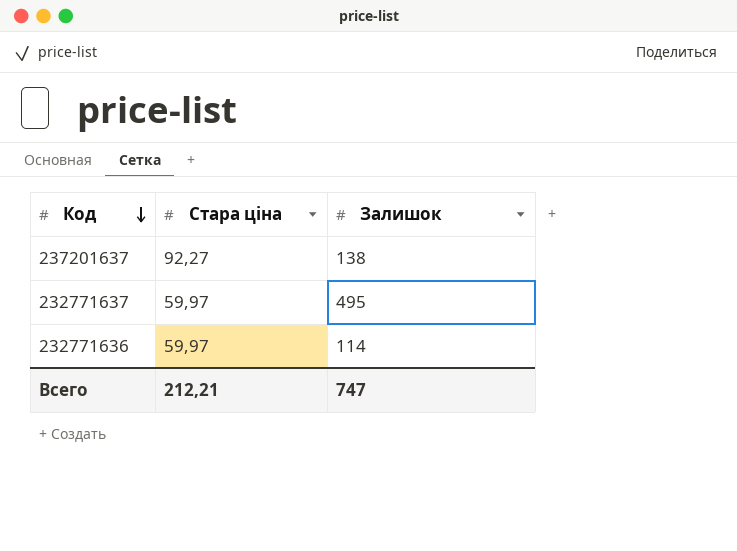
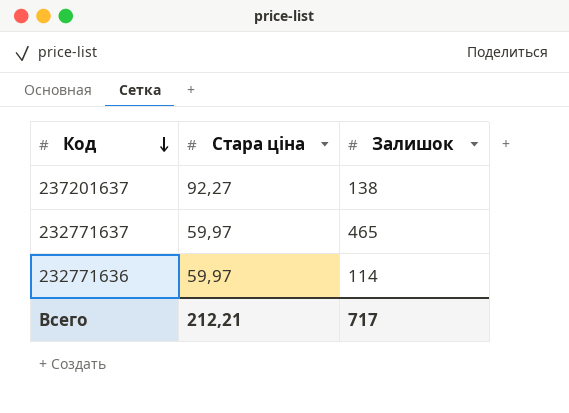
232771637 | Залишок: 495 -> 465
Всего | Залишок: 747 -> 717

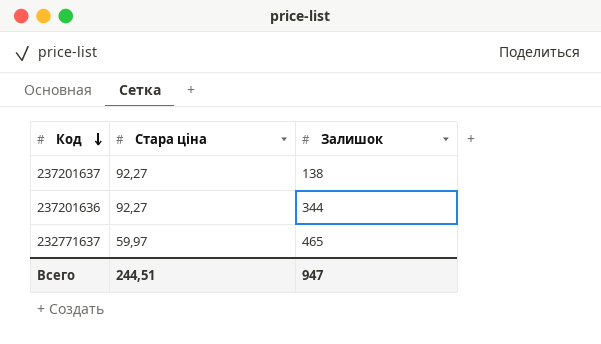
row 232771636: 59,97 | 114 -> none
row 237201636: none -> 92,27 | 344
Всего | Стара ціна: 212,21 -> 244,51
Всего | Залишок: 717 -> 947

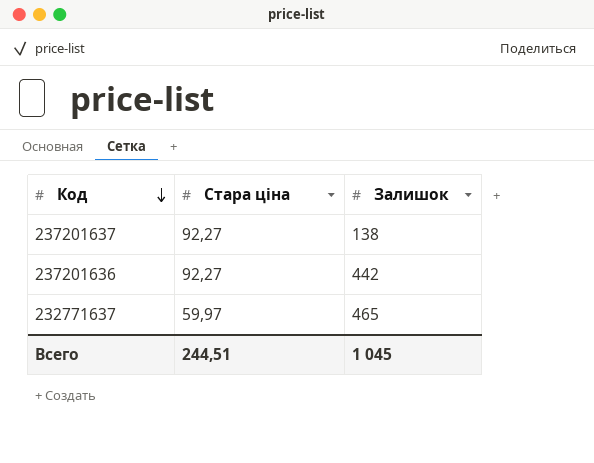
237201636 | Залишок: 344 -> 442
Всего | Залишок: 947 -> 1 045

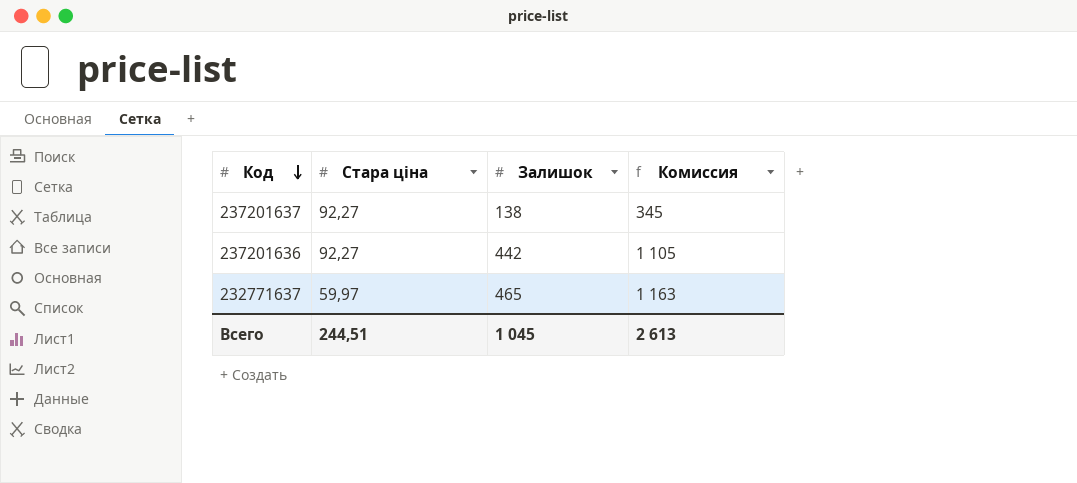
column Комиссия | formula: none -> [Залишок] * 2,5

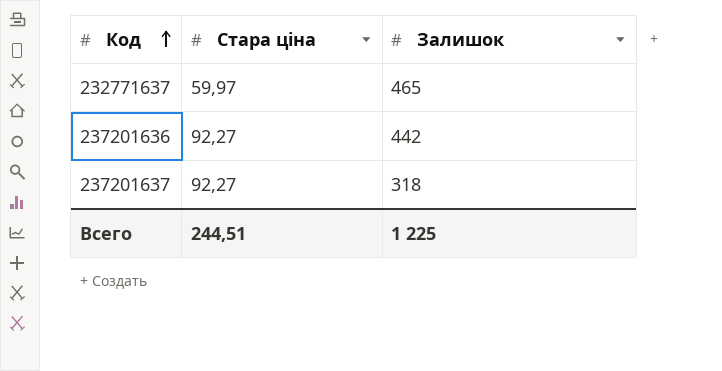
row order: Код descending -> Код ascending
column Комиссия | formula: [Залишок] * 2,5 -> none
237201637 | Залишок: 138 -> 318
Всего | Залишок: 1 045 -> 1 225

